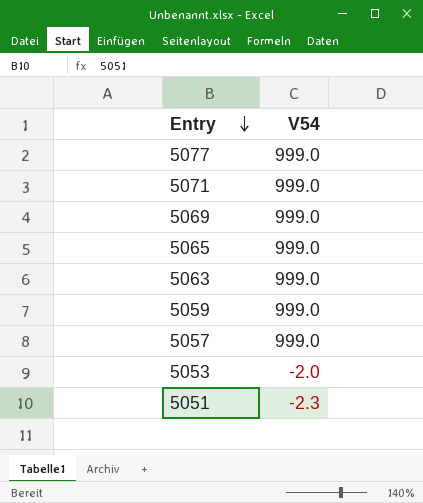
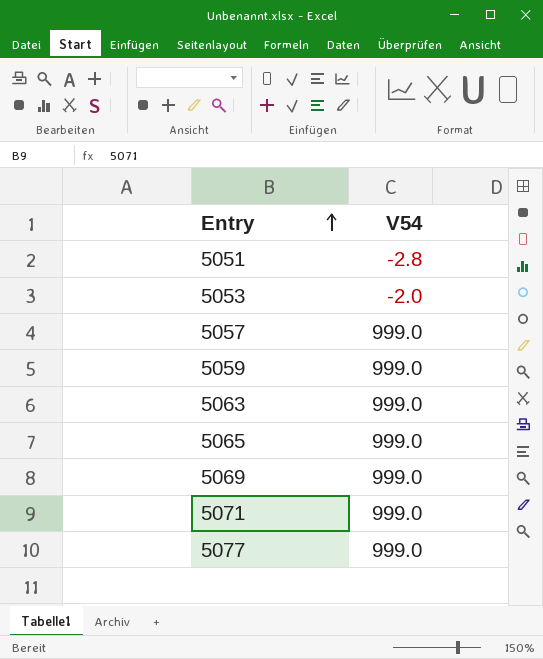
row order: Entry descending -> Entry ascending
5051 | V54: -2.3 -> -2.8

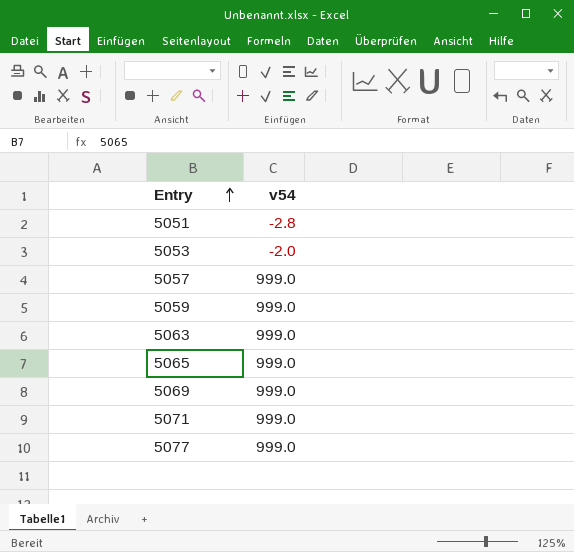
column name: V54 -> v54

